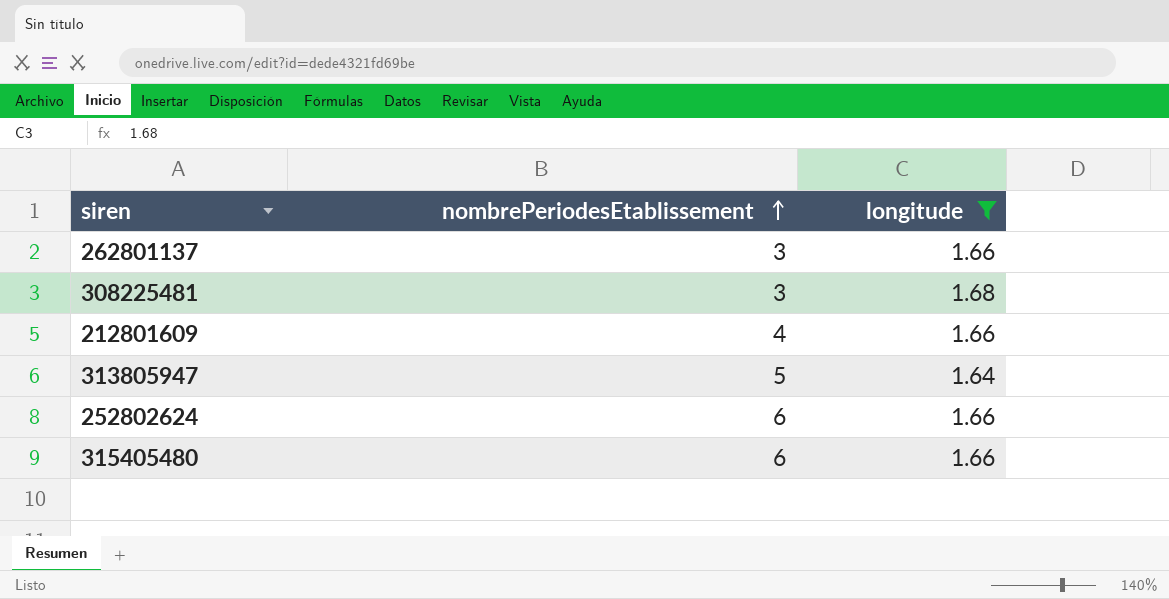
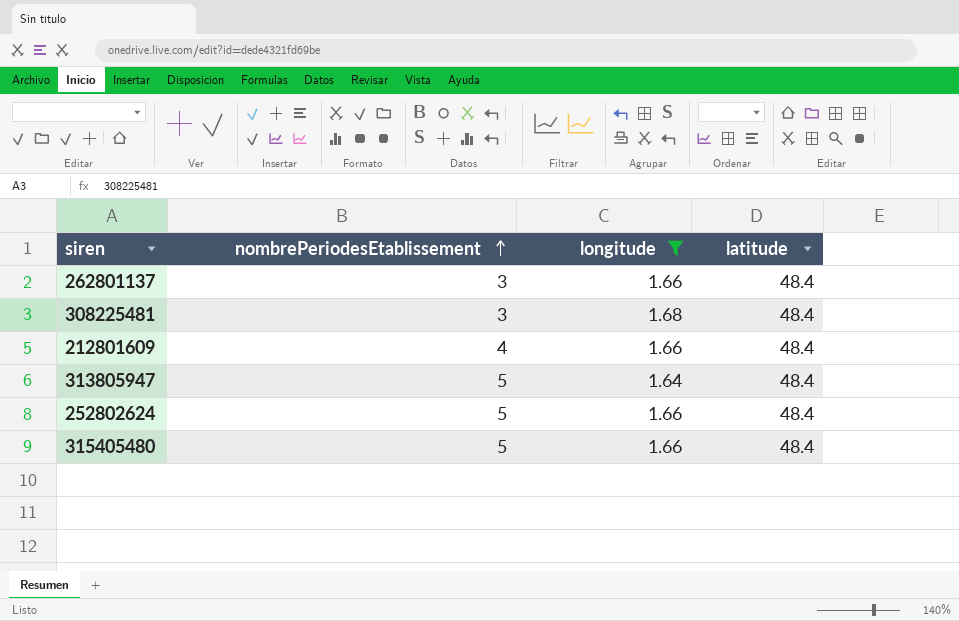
column latitude | position: none -> 4
252802624 | nombrePeriodesEtablissement: 6 -> 5
315405480 | nombrePeriodesEtablissement: 6 -> 5

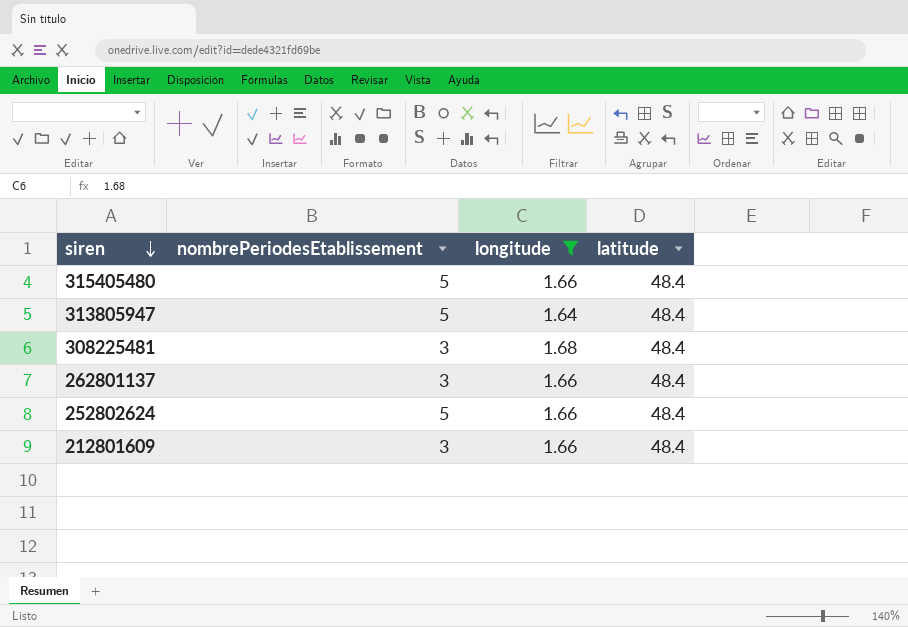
row order: nombrePeriodesEtablissement ascending -> siren descending
212801609 | nombrePeriodesEtablissement: 4 -> 3

